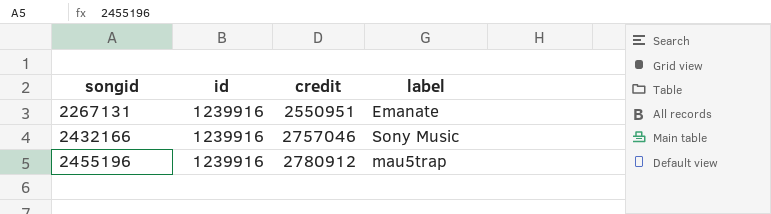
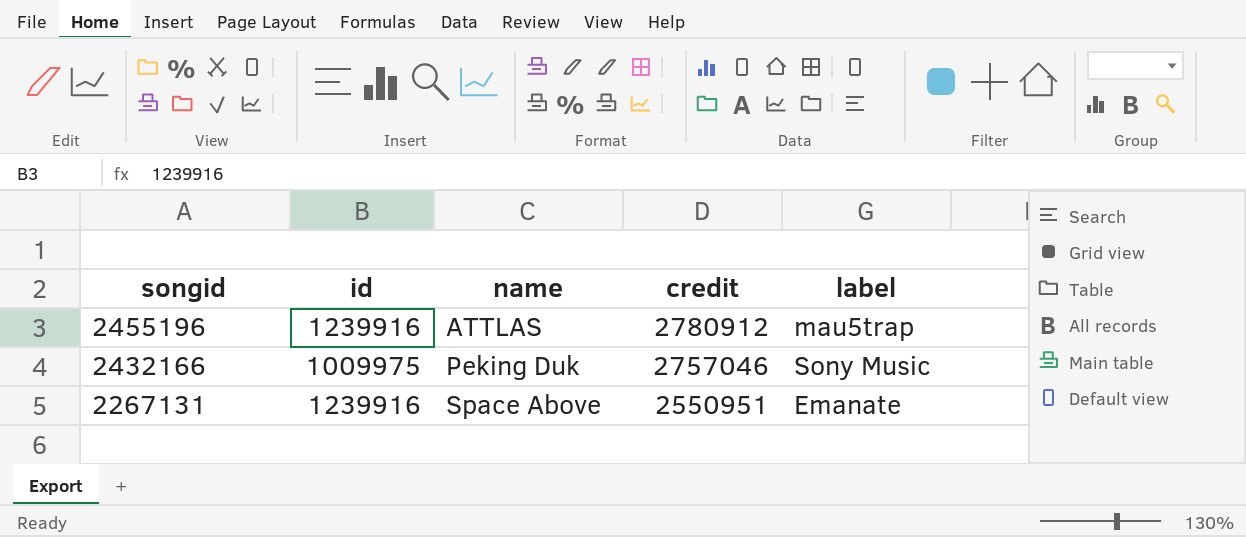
row order: songid ascending -> songid descending
column name | position: none -> 3
2432166 | id: 1239916 -> 1009975

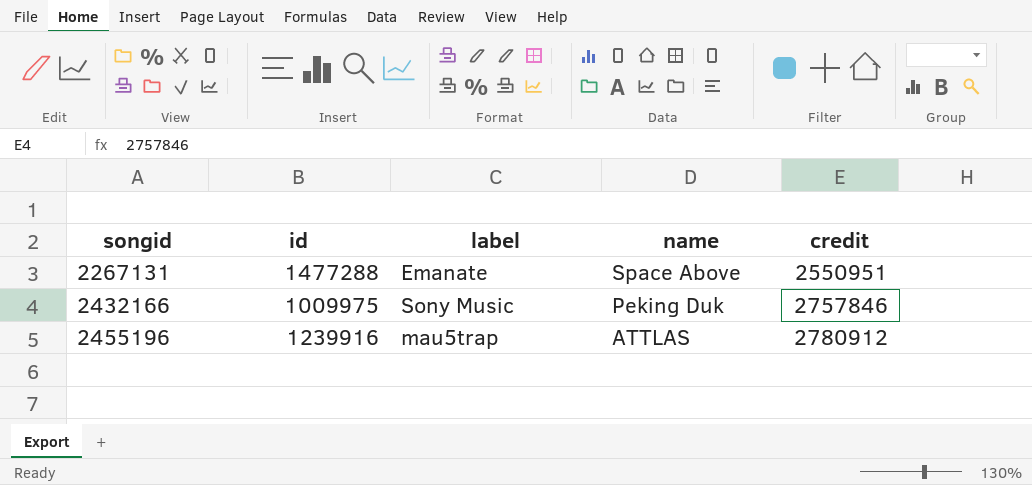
row order: songid descending -> songid ascending
column label | position: 5 -> 3
2267131 | id: 1239916 -> 1477288
2432166 | credit: 2757046 -> 2757846

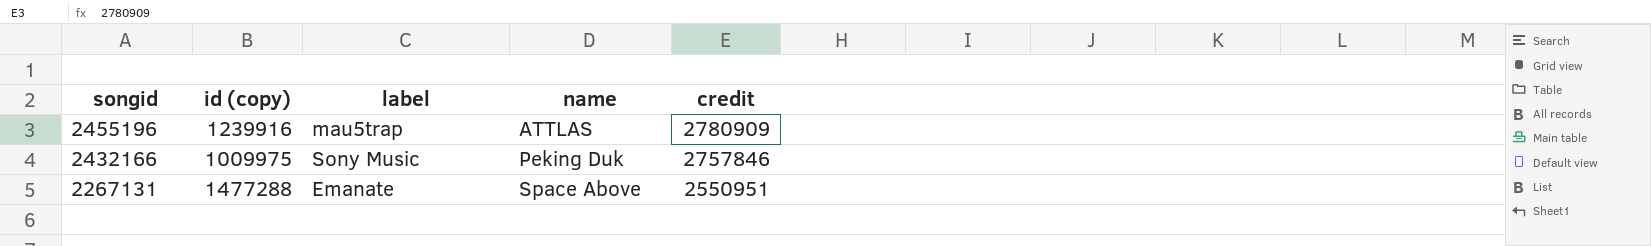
row order: songid ascending -> songid descending
column name: id -> id (copy)
2455196 | credit: 2780912 -> 2780909

